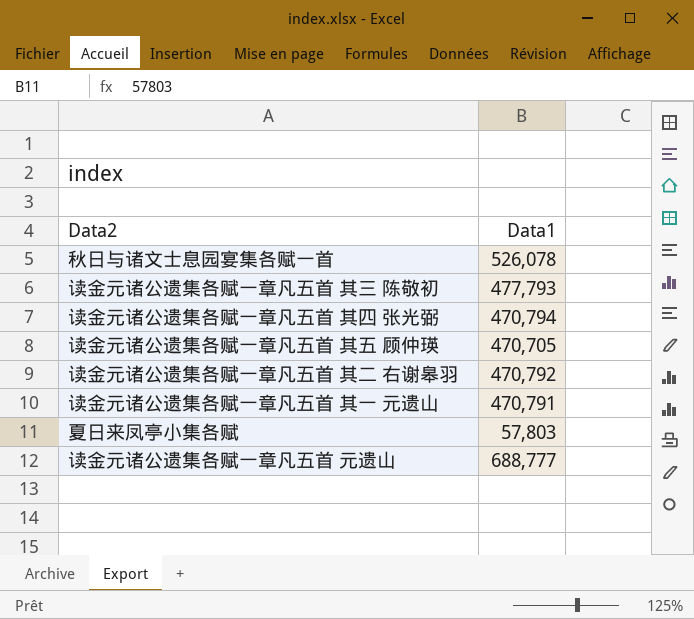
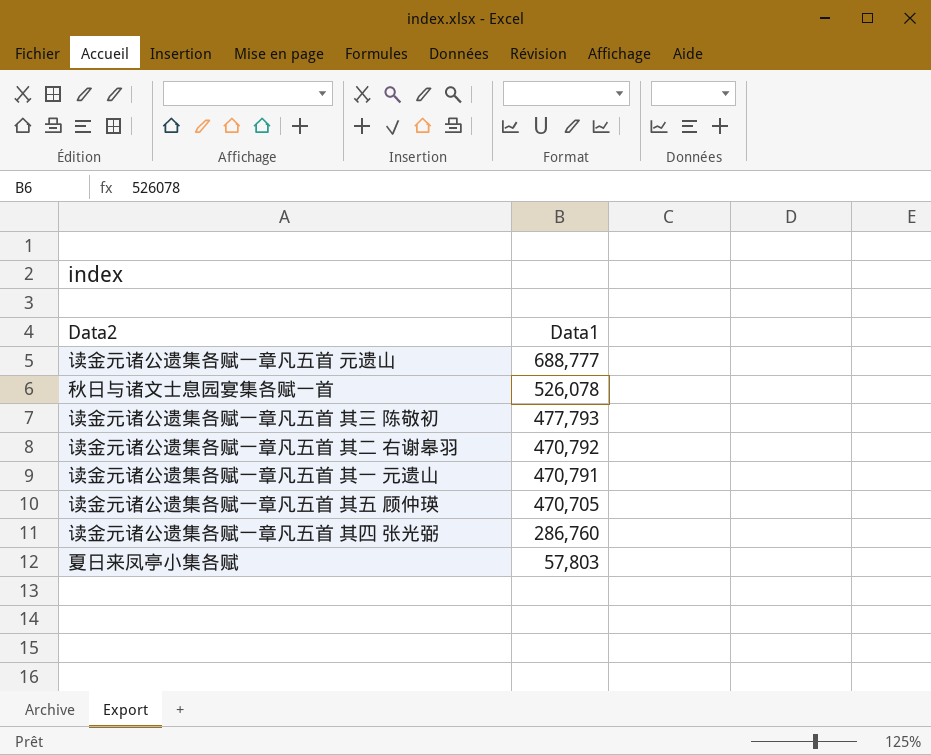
row order: none -> Data1 descending
读金元诸公遗集各赋一章凡五首 其四 张光弼 | Data1: 470,794 -> 286,760

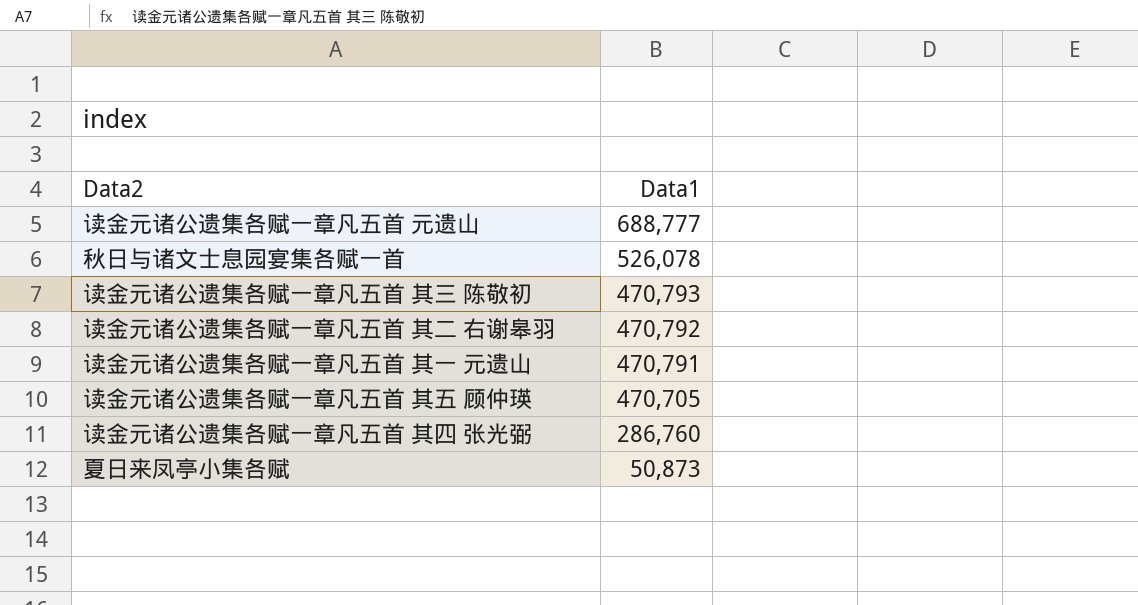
读金元诸公遗集各赋一章凡五首 其三 陈敬初 | Data1: 477,793 -> 470,793
夏日来凤亭小集各赋 | Data1: 57,803 -> 50,873

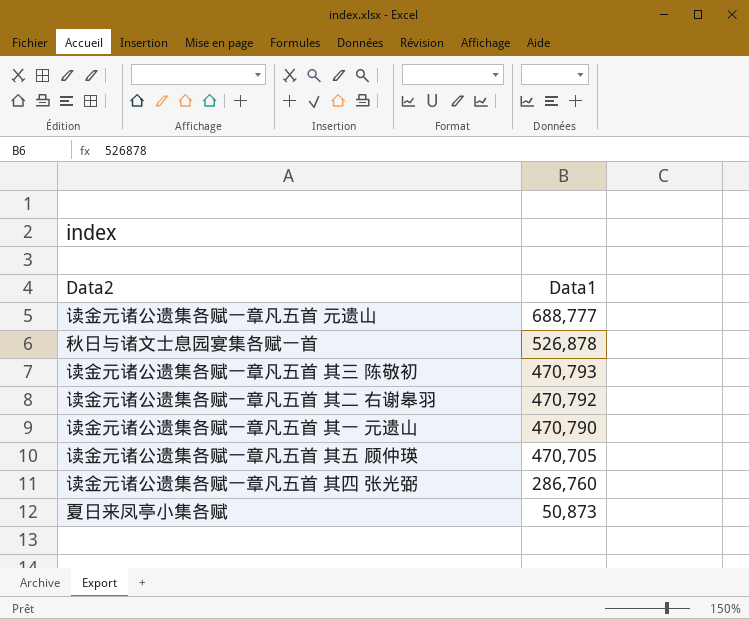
秋日与诸文士息园宴集各赋一首 | Data1: 526,078 -> 526,878
读金元诸公遗集各赋一章凡五首 其一 元遗山 | Data1: 470,791 -> 470,790

